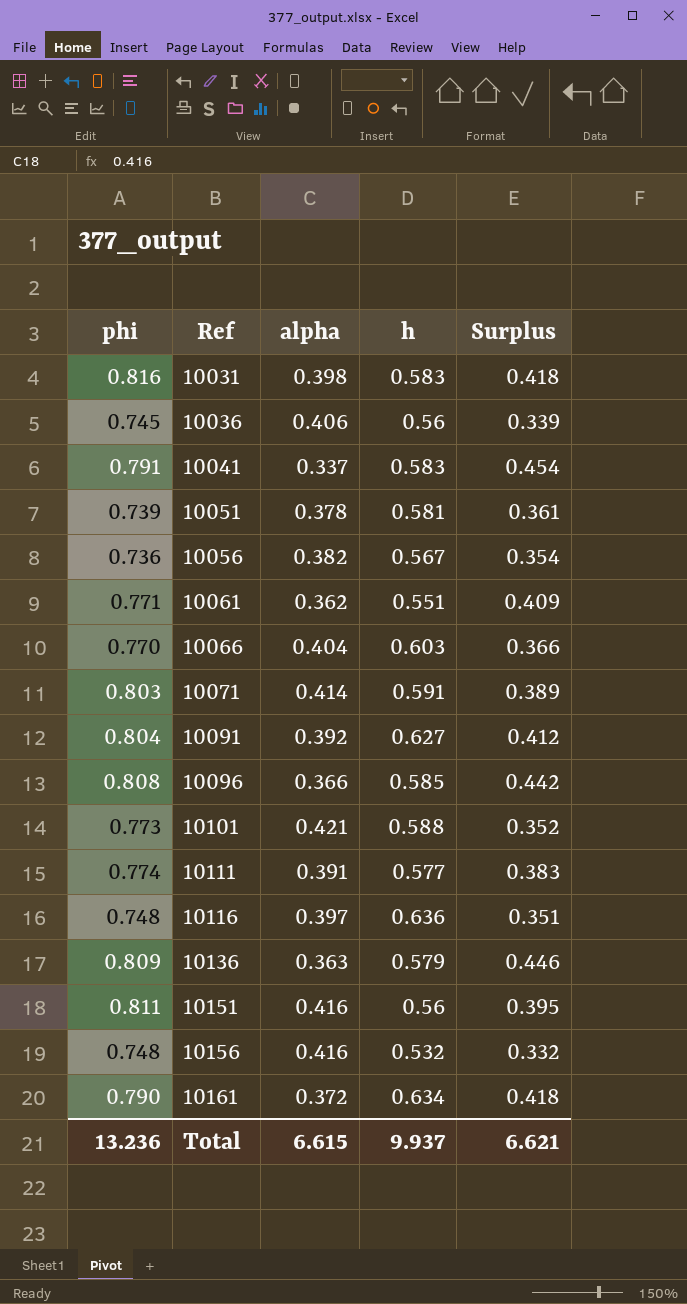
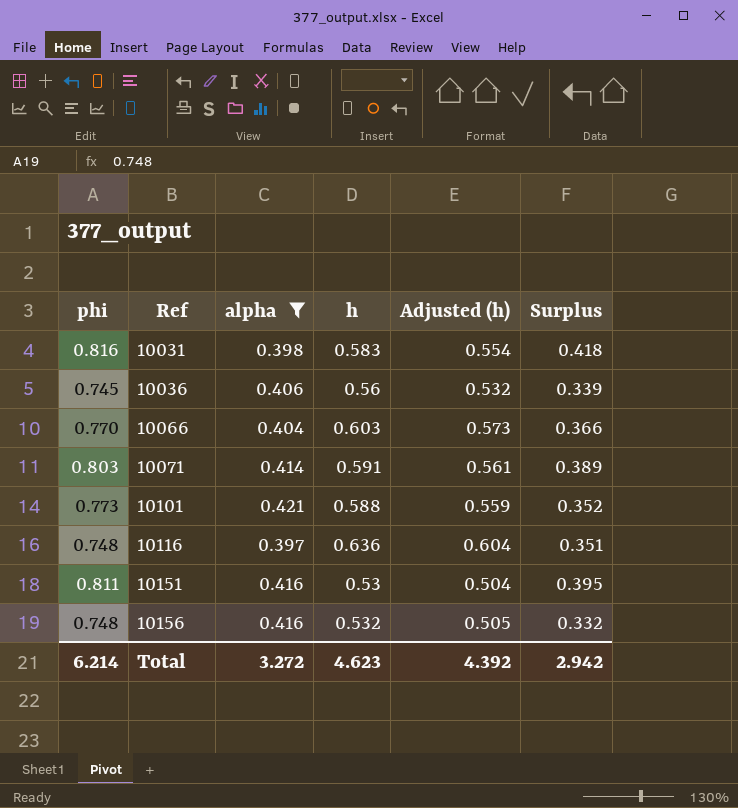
filter: none -> alpha >= 0.397
column Adjusted (h) | formula: none -> [h] * 0.95
10151 | h: 0.56 -> 0.53
Total | phi: 13.236 -> 6.214
Total | alpha: 6.615 -> 3.272
Total | h: 9.937 -> 4.623
Total | Surplus: 6.621 -> 2.942

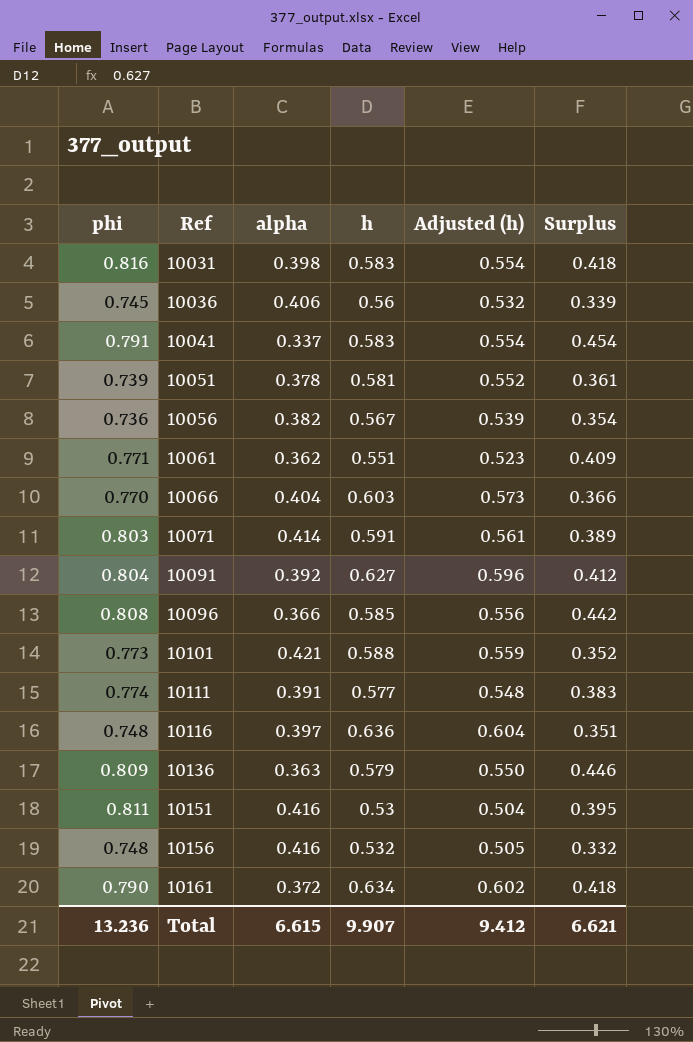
filter: alpha >= 0.397 -> none
Total | phi: 6.214 -> 13.236
Total | alpha: 3.272 -> 6.615
Total | h: 4.623 -> 9.907
Total | Adjusted (h): 4.392 -> 9.412
Total | Surplus: 2.942 -> 6.621

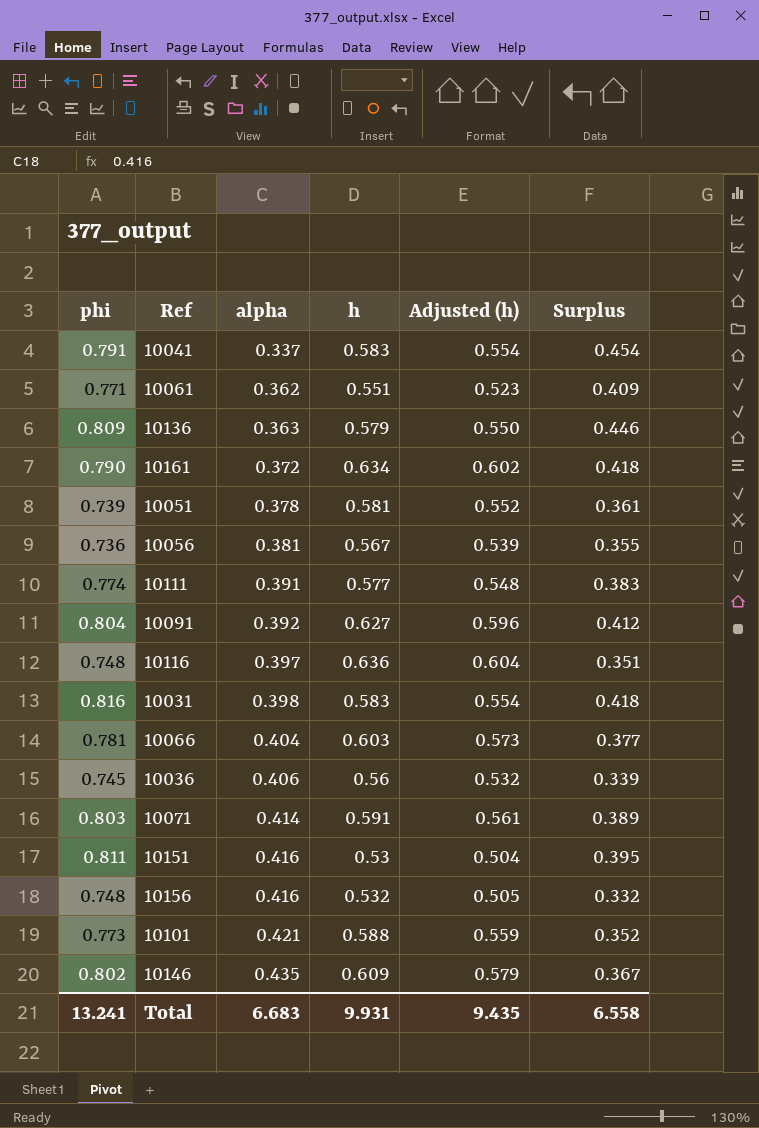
row order: Ref ascending -> alpha ascending
row 10096: 0.808 | 0.366 | 0.585 | 0.556 | 0.442 -> none
10056 | alpha: 0.382 -> 0.381
10056 | Surplus: 0.354 -> 0.355
10066 | phi: 0.770 -> 0.781
10066 | Surplus: 0.366 -> 0.377
row 10146: none -> 0.802 | 0.435 | 0.609 | 0.579 | 0.367
Total | phi: 13.236 -> 13.241
Total | alpha: 6.615 -> 6.683
Total | h: 9.907 -> 9.931
Total | Adjusted (h): 9.412 -> 9.435
Total | Surplus: 6.621 -> 6.558

